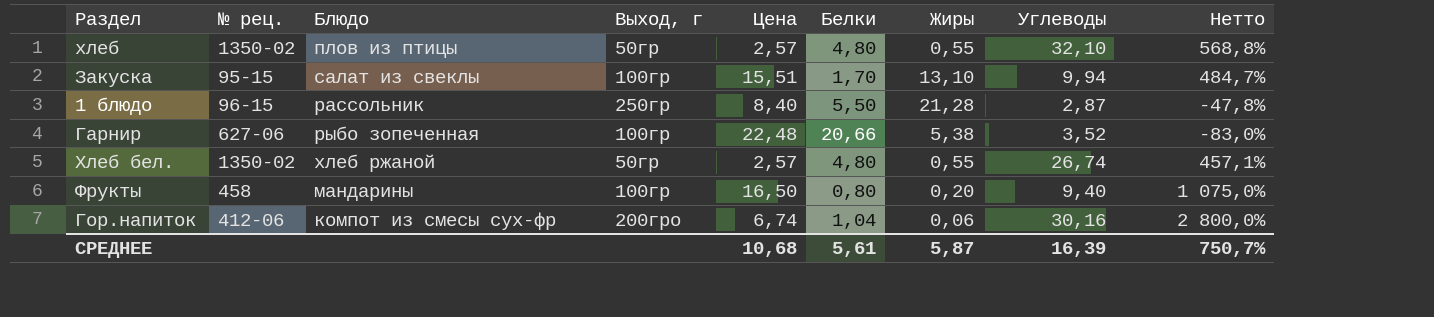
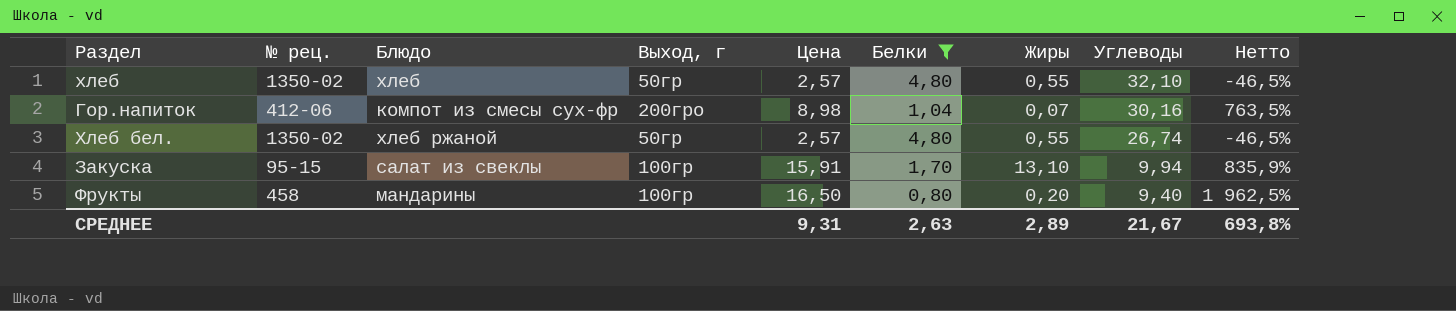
filter: none -> Белки <= 4,80
row order: none -> Углеводы descending
column Нетто | formula: ([Углеводы] - [Белки]) / [Белки] -> ([Цена] - [Белки]) / [Белки]
хлеб | Блюдо: плов из птицы -> хлеб
Гор.напиток | Цена: 6,74 -> 8,98
Гор.напиток | Жиры: 0,06 -> 0,07
Закуска | Цена: 15,51 -> 15,91
СРЕДНЕЕ | Цена: 10,68 -> 9,31
СРЕДНЕЕ | Белки: 5,61 -> 2,63
СРЕДНЕЕ | Жиры: 5,87 -> 2,89
СРЕДНЕЕ | Углеводы: 16,39 -> 21,67
СРЕДНЕЕ | Нетто: 750,7% -> 693,8%

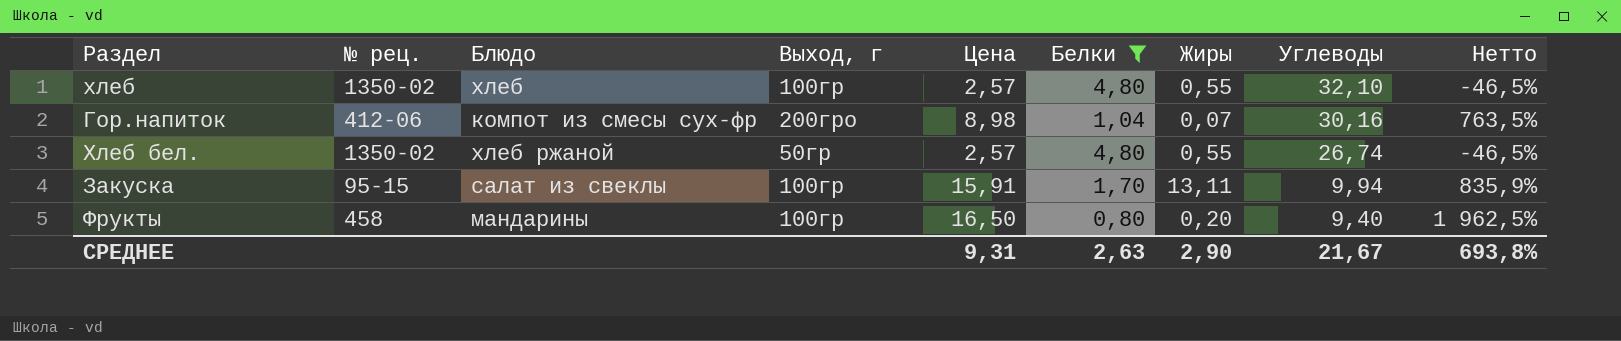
хлеб | Выход, г: 50гр -> 100гр
Закуска | Жиры: 13,10 -> 13,11
СРЕДНЕЕ | Жиры: 2,89 -> 2,90

